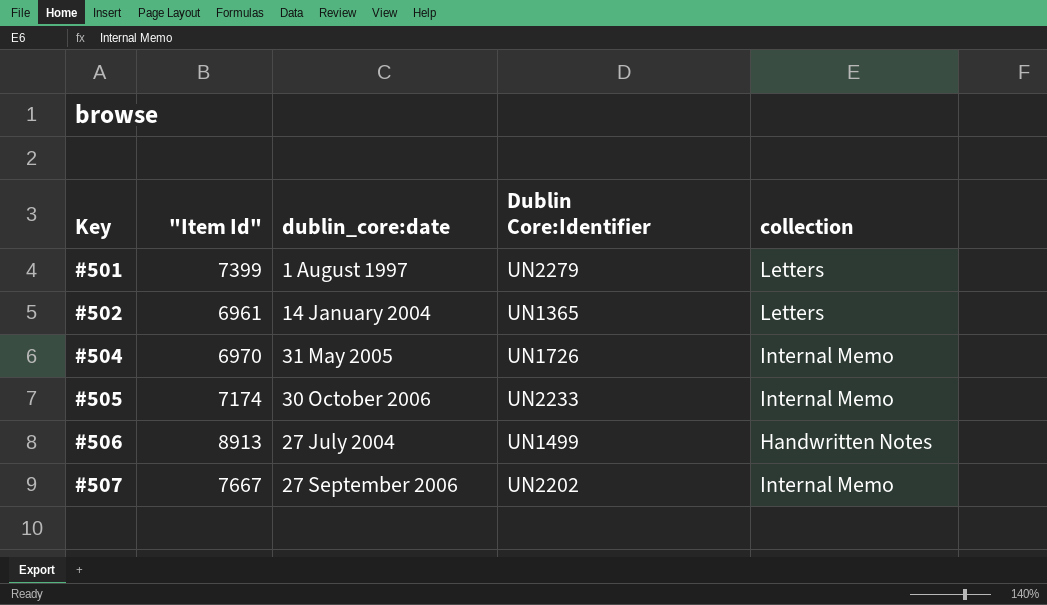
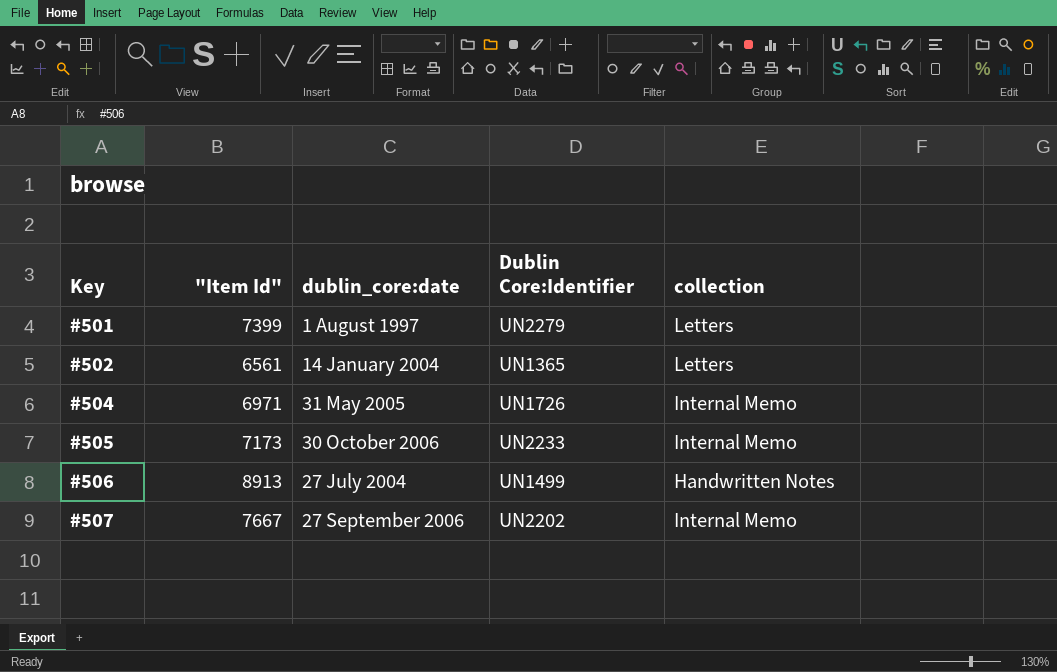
#502 | "Item Id": 6961 -> 6561
#504 | "Item Id": 6970 -> 6971
#505 | "Item Id": 7174 -> 7173

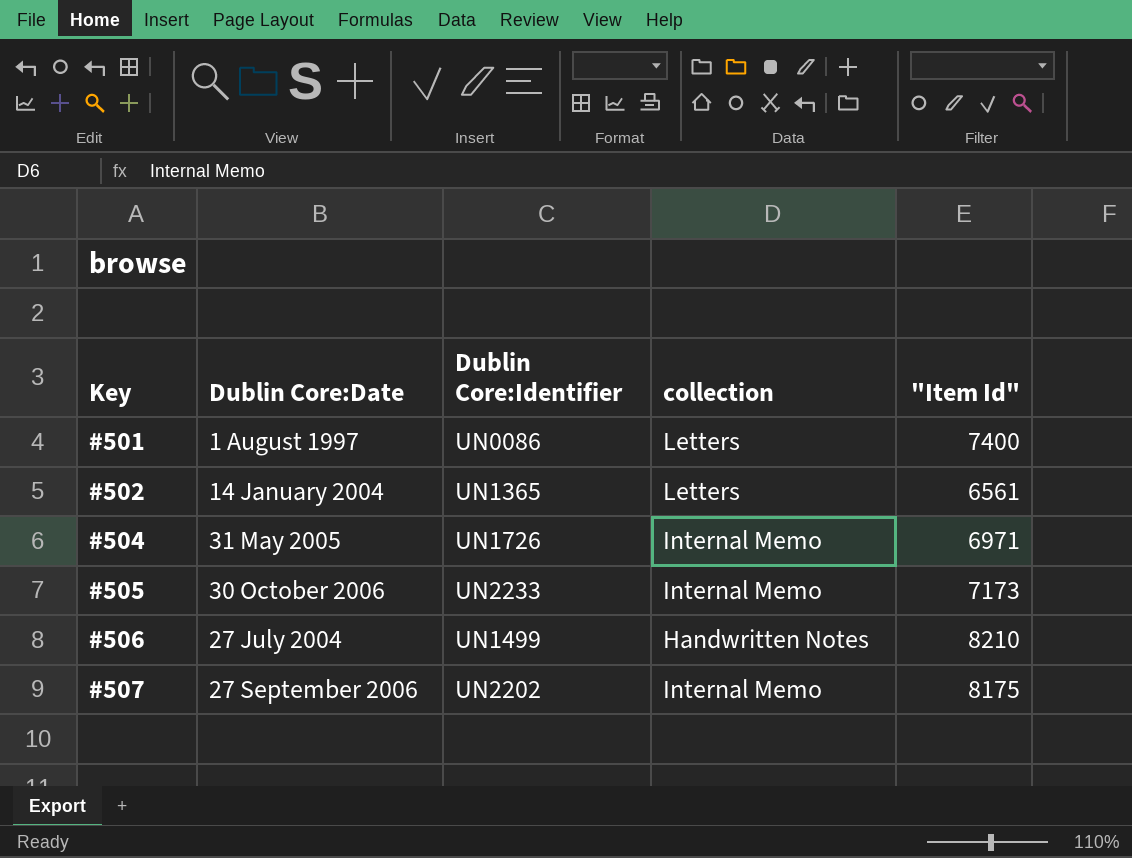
column name: dublin_core:date -> Dublin Core:Date
column "Item Id" | position: 2 -> 5
#501 | Dublin Core:Identifier: UN2279 -> UN0086
#501 | "Item Id": 7399 -> 7400
#506 | "Item Id": 8913 -> 8210
#507 | "Item Id": 7667 -> 8175

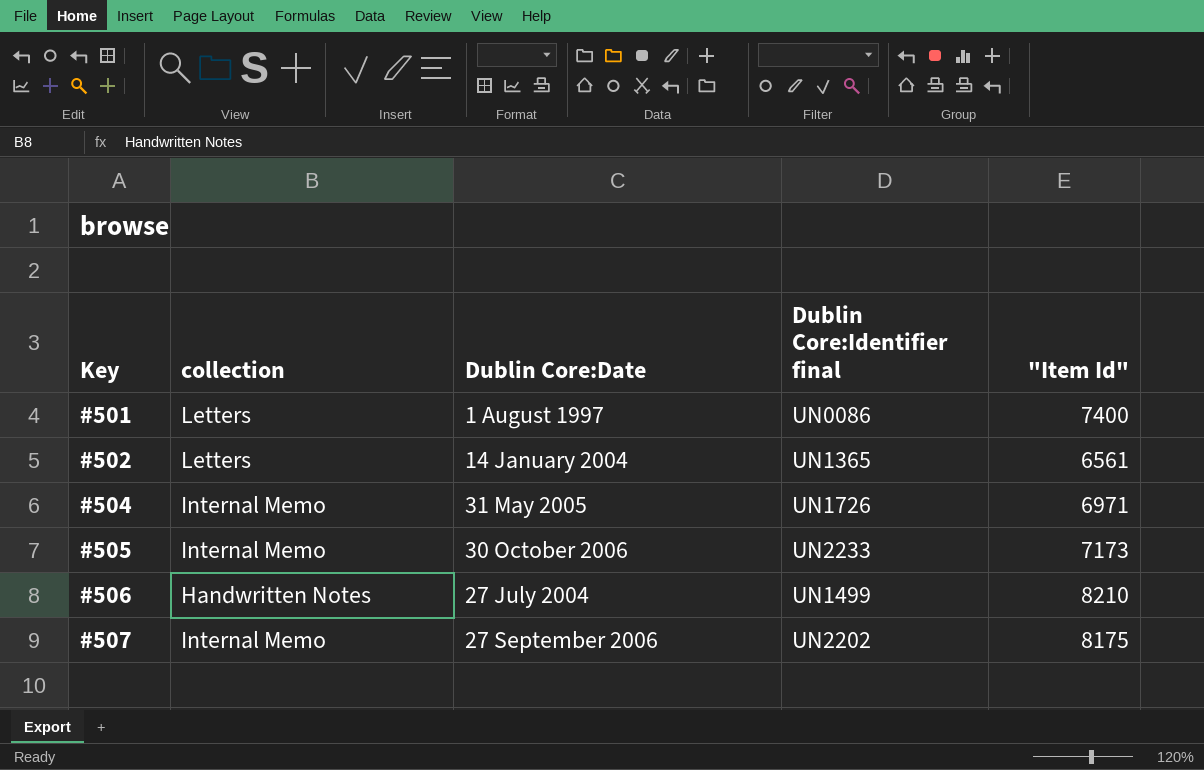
column collection | position: 4 -> 2
column name: Dublin Core:Identifier -> Dublin Core:Identifier final

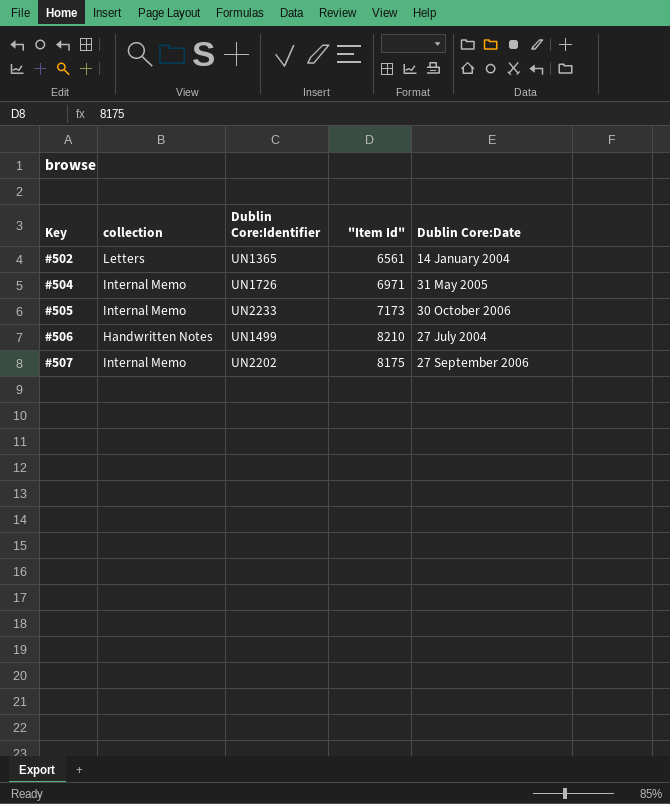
column name: Dublin Core:Identifier final -> Dublin Core:Identifier
column Dublin Core:Date | position: 3 -> 5
row #501: Letters | 1 August 1997 | UN0086 | 7400 -> none

